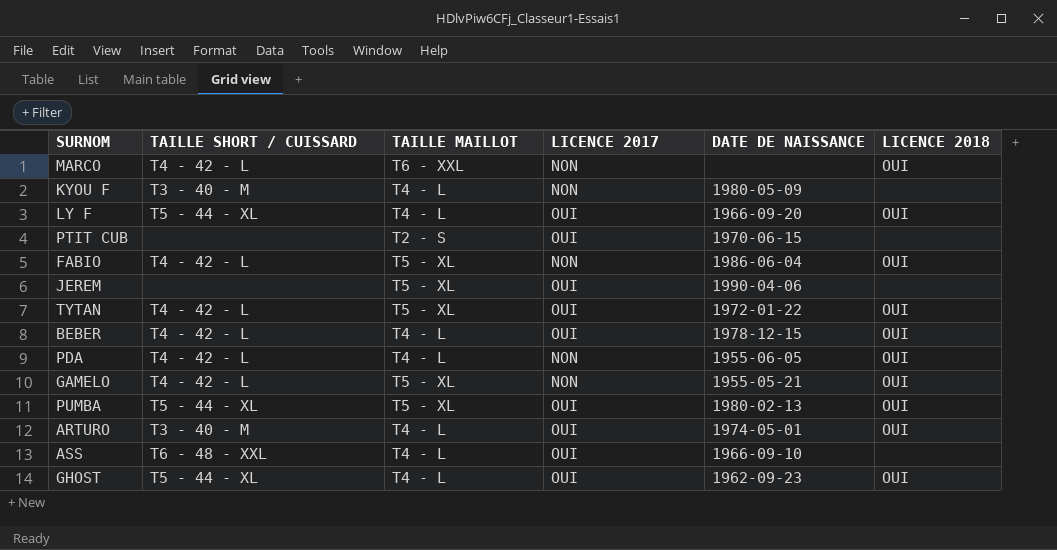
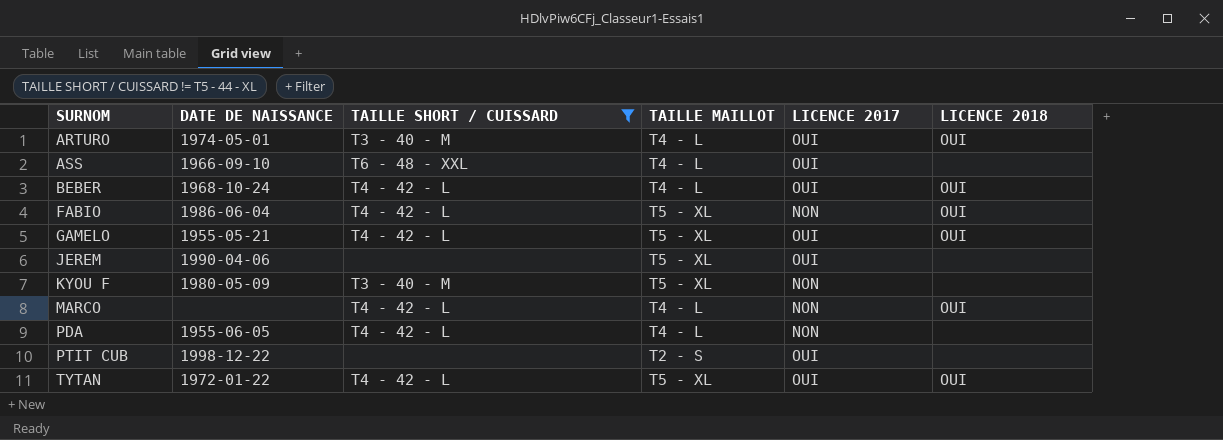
filter: none -> TAILLE SHORT / CUISSARD != T5 - 44 - XL
row order: none -> SURNOM ascending
column DATE DE NAISSANCE | position: 5 -> 2
BEBER | DATE DE NAISSANCE: 1978-12-15 -> 1968-10-24
GAMELO | LICENCE 2017: NON -> OUI
KYOU F | TAILLE MAILLOT: T4 - L -> T5 - XL
MARCO | TAILLE MAILLOT: T6 - XXL -> T4 - L
PDA | LICENCE 2018: OUI -> none
PTIT CUB | DATE DE NAISSANCE: 1970-06-15 -> 1998-12-22

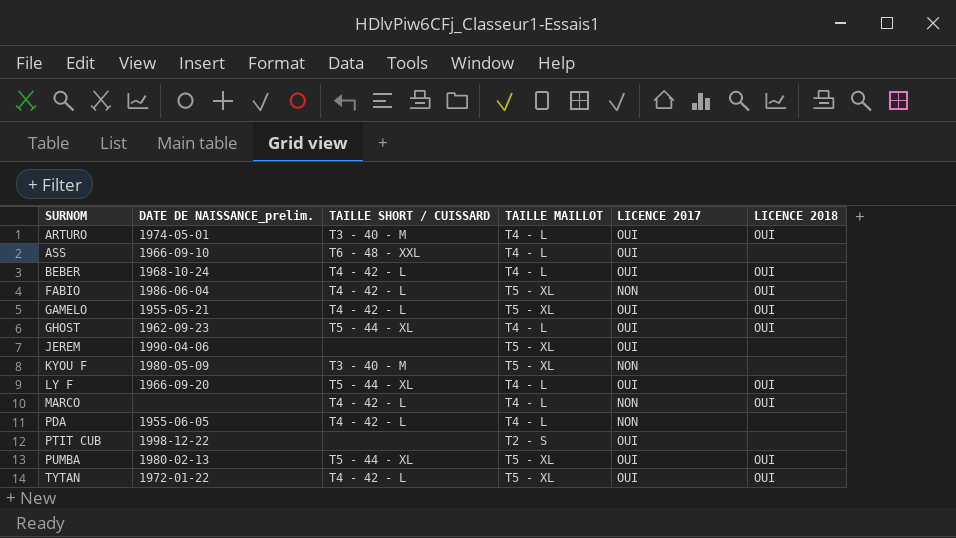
filter: TAILLE SHORT / CUISSARD != T5 - 44 - XL -> none
column name: DATE DE NAISSANCE -> DATE DE NAISSANCE_prelim.

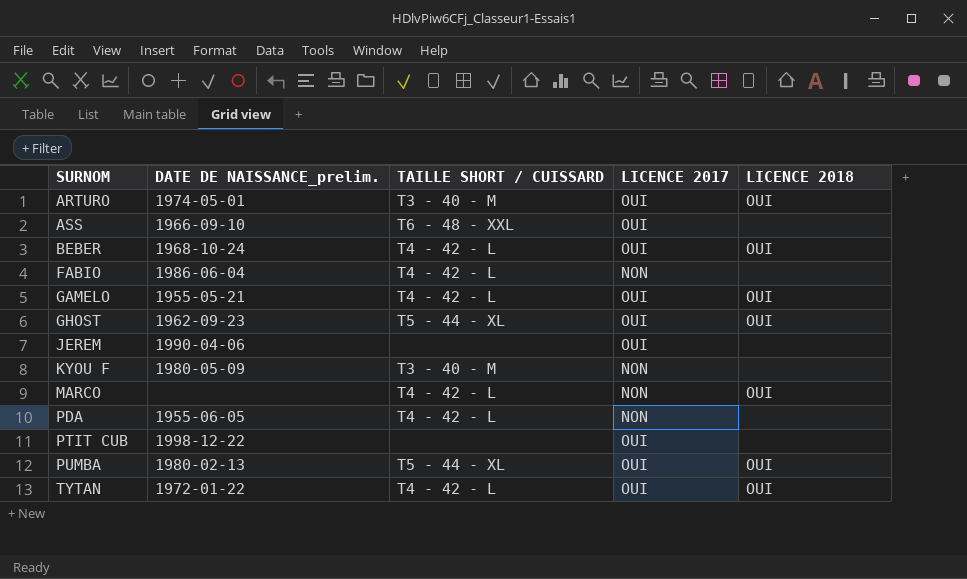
column TAILLE MAILLOT | position: 4 -> none
row LY F: 1966-09-20 | T5 - 44 - XL | T4 - L | OUI | OUI -> none
FABIO | LICENCE 2018: OUI -> none

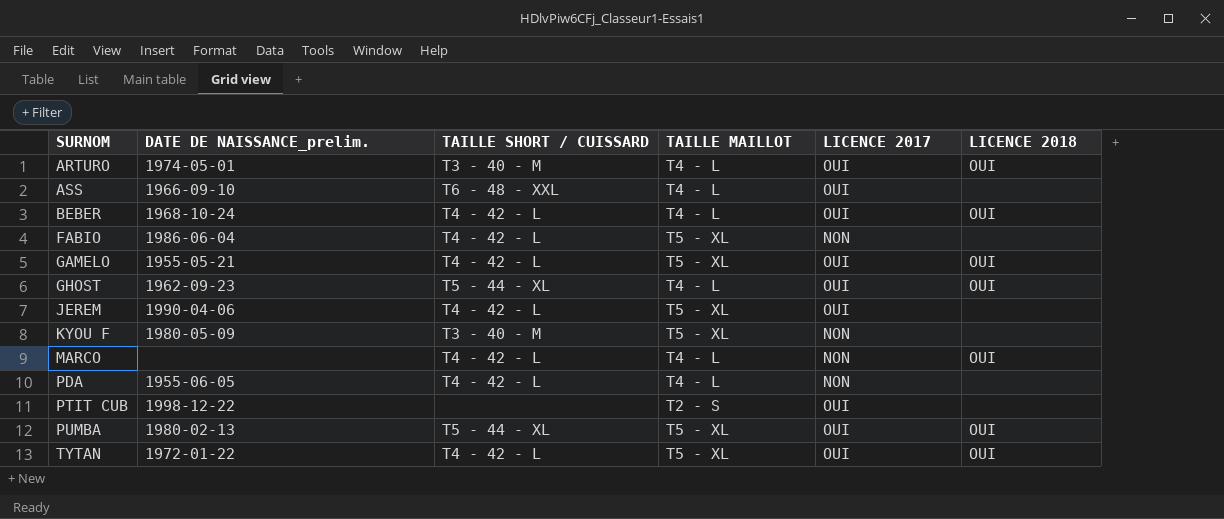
column TAILLE MAILLOT | position: none -> 4
JEREM | TAILLE SHORT / CUISSARD: none -> T4 - 42 - L

